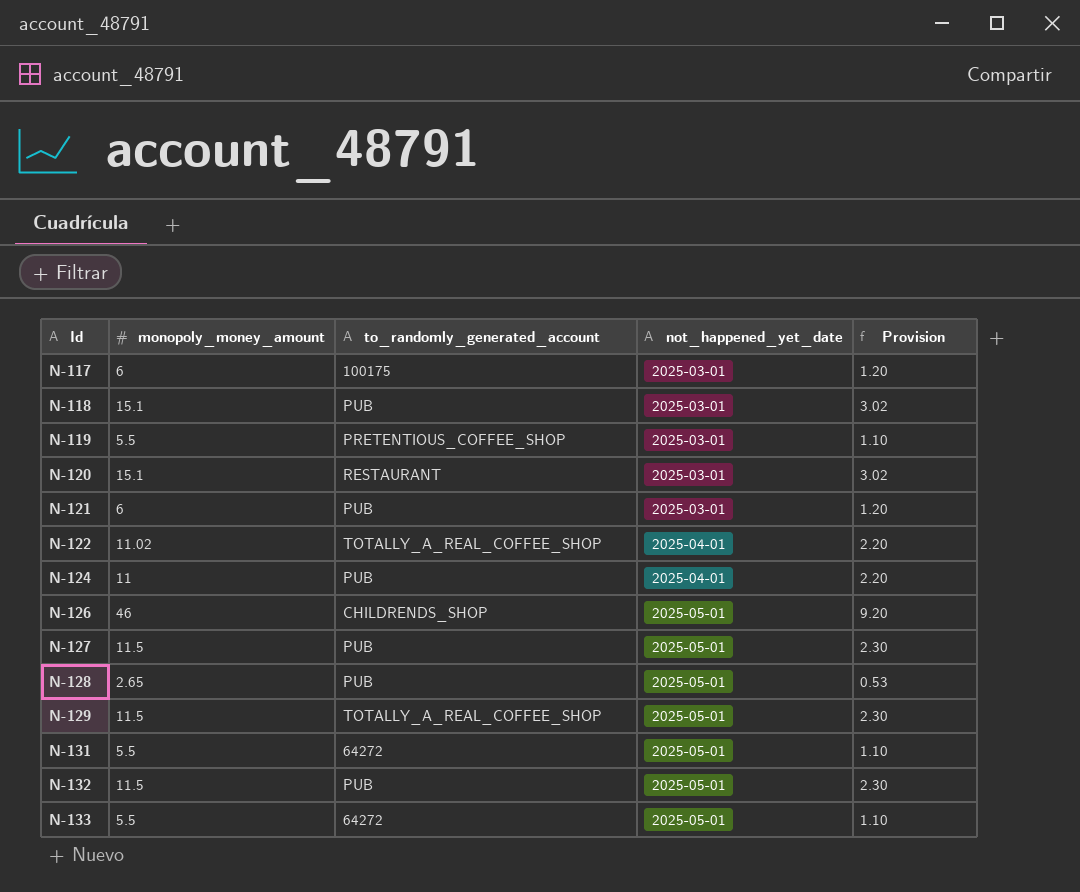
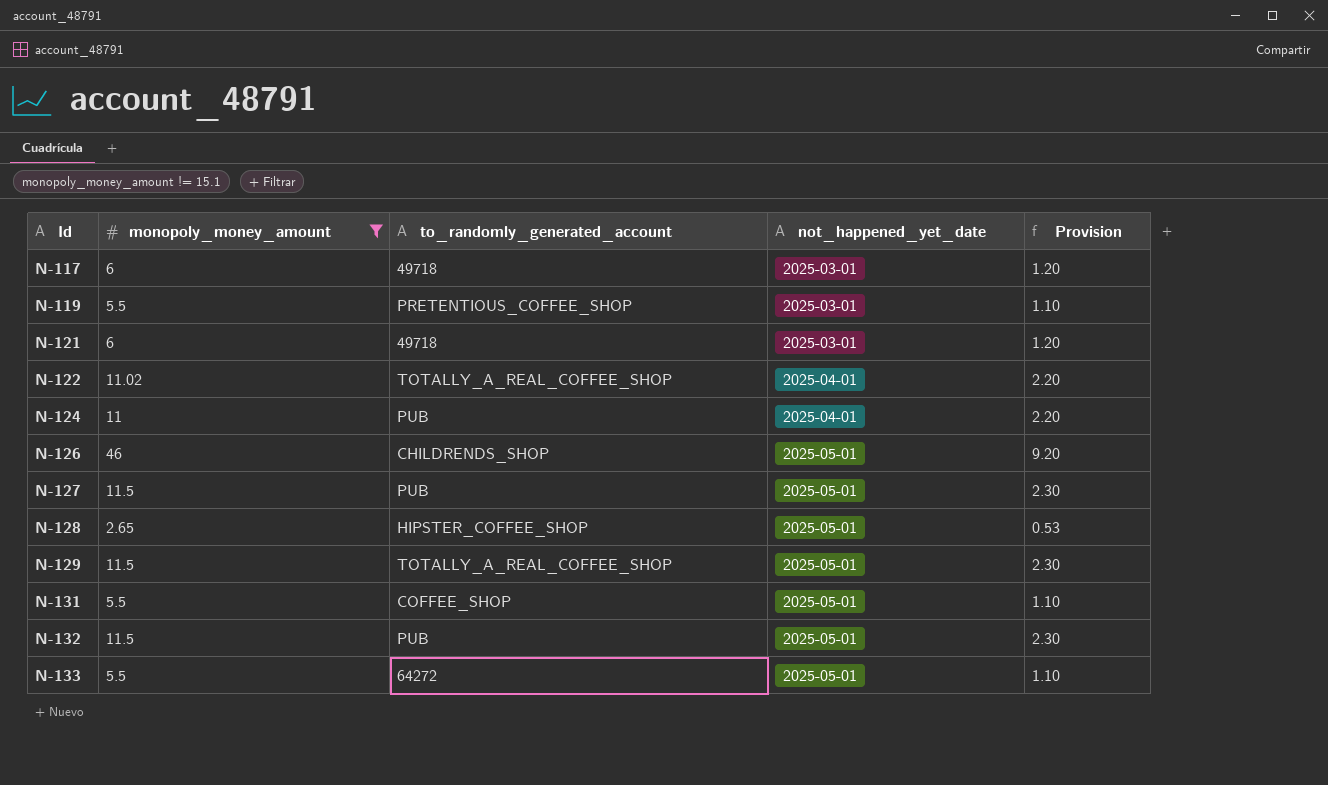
filter: none -> monopoly_money_amount != 15.1
N-117 | to_randomly_generated_account: 100175 -> 49718
N-121 | to_randomly_generated_account: PUB -> 49718
N-128 | to_randomly_generated_account: PUB -> HIPSTER_COFFEE_SHOP
N-131 | to_randomly_generated_account: 64272 -> COFFEE_SHOP

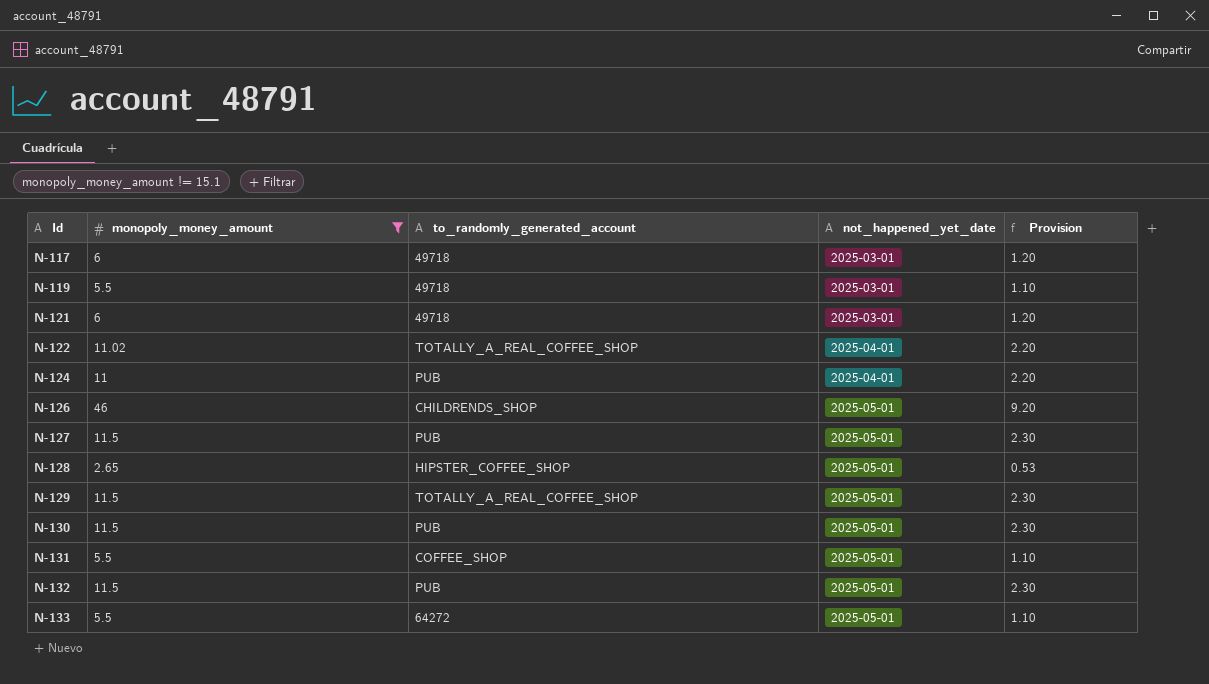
N-119 | to_randomly_generated_account: PRETENTIOUS_COFFEE_SHOP -> 49718
row N-130: none -> 11.5 | PUB | 2025-05-01 | 2.30

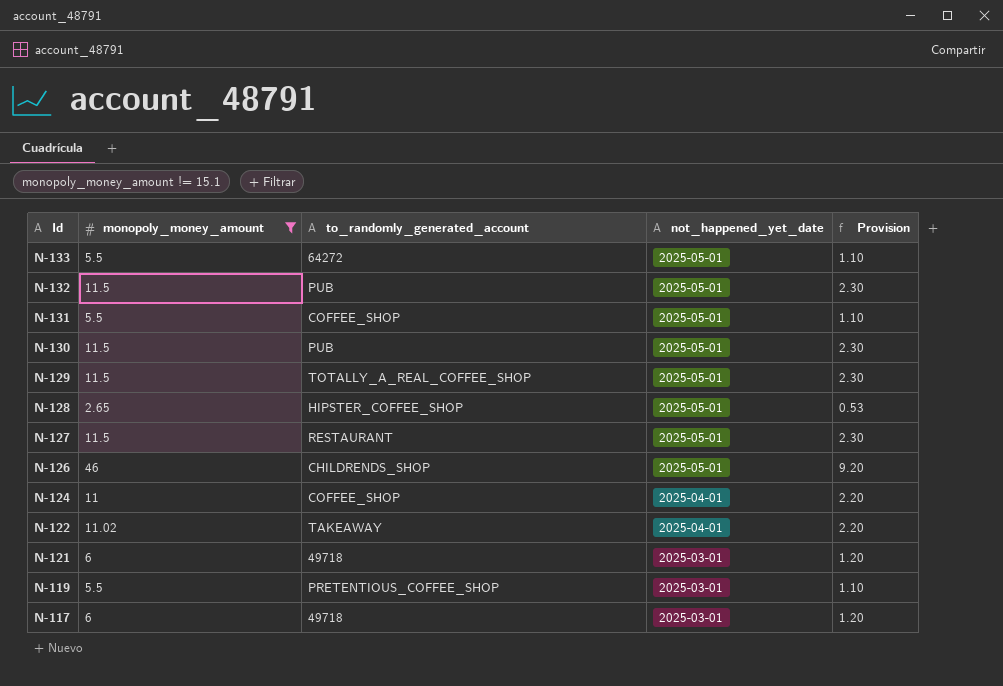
row order: Id ascending -> Id descending
N-127 | to_randomly_generated_account: PUB -> RESTAURANT
N-124 | to_randomly_generated_account: PUB -> COFFEE_SHOP
N-122 | to_randomly_generated_account: TOTALLY_A_REAL_COFFEE_SHOP -> TAKEAWAY
N-119 | to_randomly_generated_account: 49718 -> PRETENTIOUS_COFFEE_SHOP

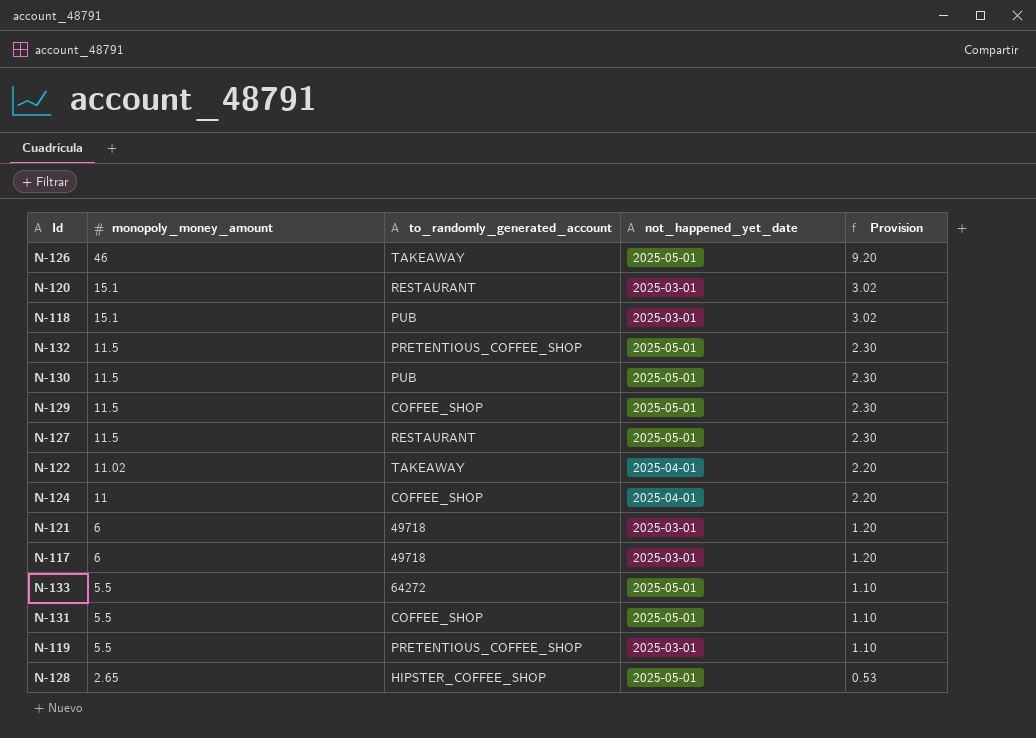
filter: monopoly_money_amount != 15.1 -> none
row order: Id descending -> monopoly_money_amount descending
N-126 | to_randomly_generated_account: CHILDRENDS_SHOP -> TAKEAWAY
N-132 | to_randomly_generated_account: PUB -> PRETENTIOUS_COFFEE_SHOP
N-129 | to_randomly_generated_account: TOTALLY_A_REAL_COFFEE_SHOP -> COFFEE_SHOP

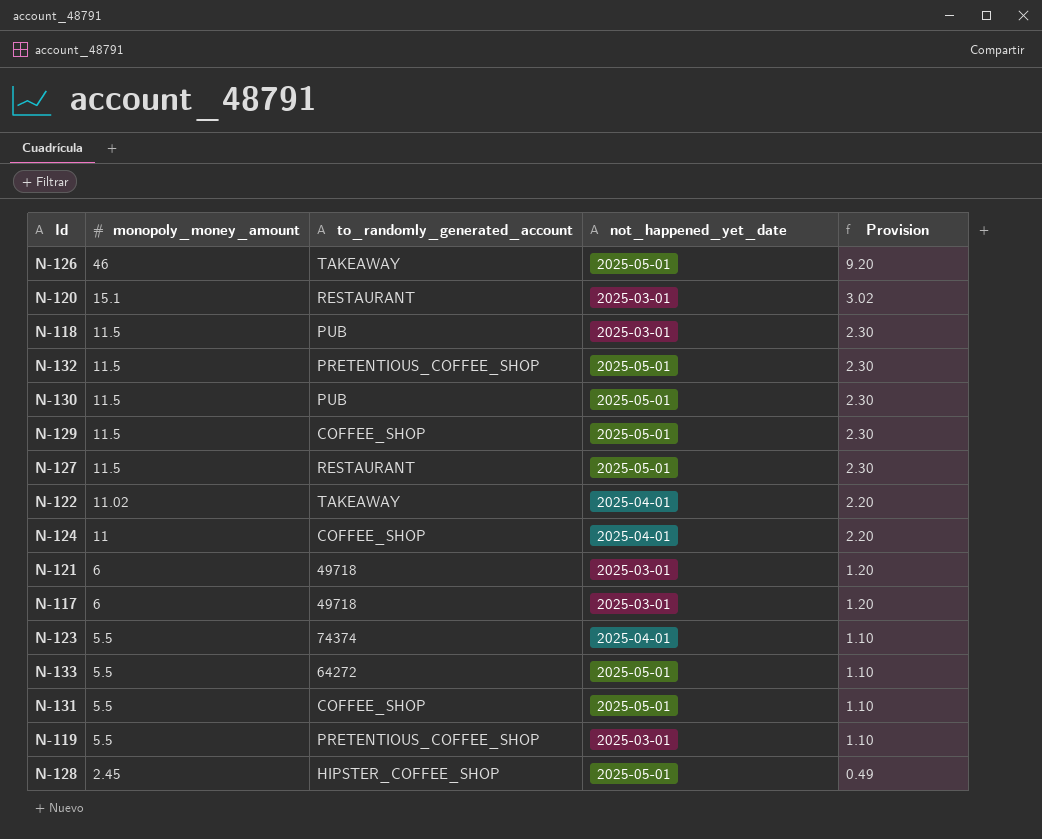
N-118 | monopoly_money_amount: 15.1 -> 11.5
N-118 | Provision: 3.02 -> 2.30
row N-123: none -> 5.5 | 74374 | 2025-04-01 | 1.10
N-128 | monopoly_money_amount: 2.65 -> 2.45
N-128 | Provision: 0.53 -> 0.49

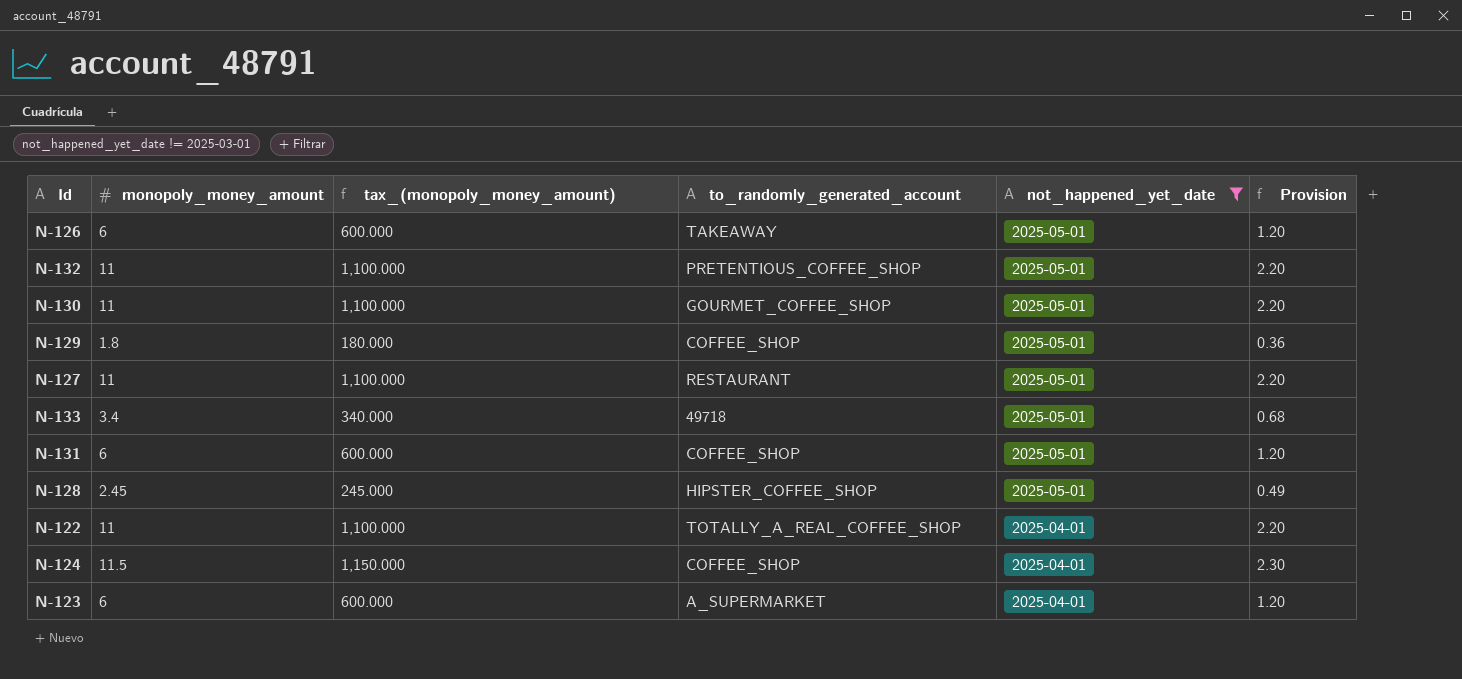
filter: none -> not_happened_yet_date != 2025-03-01
row order: monopoly_money_amount descending -> not_happened_yet_date descending
column tax_(monopoly_money_amount) | formula: none -> [monopoly_money_amount] * 100
N-126 | monopoly_money_amount: 46 -> 6
N-126 | Provision: 9.20 -> 1.20
N-132 | monopoly_money_amount: 11.5 -> 11
N-132 | Provision: 2.30 -> 2.20
N-130 | monopoly_money_amount: 11.5 -> 11
N-130 | to_randomly_generated_account: PUB -> GOURMET_COFFEE_SHOP
N-130 | Provision: 2.30 -> 2.20
N-129 | monopoly_money_amount: 11.5 -> 1.8
N-129 | Provision: 2.30 -> 0.36
N-127 | monopoly_money_amount: 11.5 -> 11
N-127 | Provision: 2.30 -> 2.20
N-133 | monopoly_money_amount: 5.5 -> 3.4
N-133 | to_randomly_generated_account: 64272 -> 49718
N-133 | Provision: 1.10 -> 0.68
N-131 | monopoly_money_amount: 5.5 -> 6
N-131 | Provision: 1.10 -> 1.20
N-122 | monopoly_money_amount: 11.02 -> 11
N-122 | to_randomly_generated_account: TAKEAWAY -> TOTALLY_A_REAL_COFFEE_SHOP
N-124 | monopoly_money_amount: 11 -> 11.5
N-124 | Provision: 2.20 -> 2.30
N-123 | monopoly_money_amount: 5.5 -> 6
N-123 | to_randomly_generated_account: 74374 -> A_SUPERMARKET
N-123 | Provision: 1.10 -> 1.20

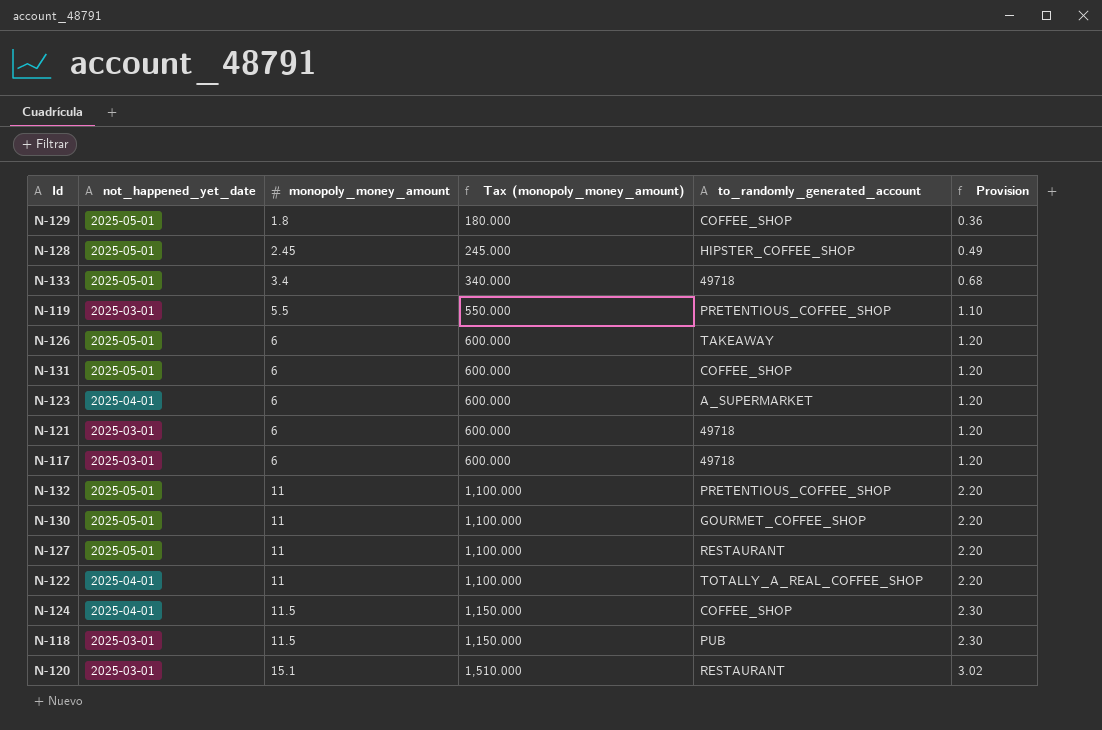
filter: not_happened_yet_date != 2025-03-01 -> none
row order: not_happened_yet_date descending -> monopoly_money_amount ascending
column not_happened_yet_date | position: 5 -> 2
column name: tax_(monopoly_money_amount) -> Tax (monopoly_money_amount)

